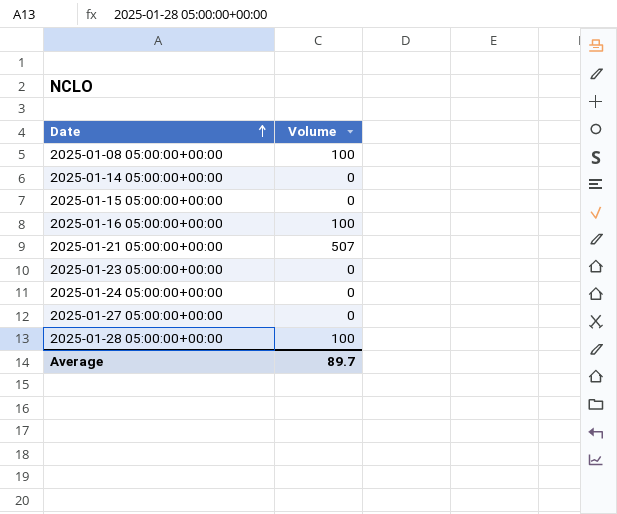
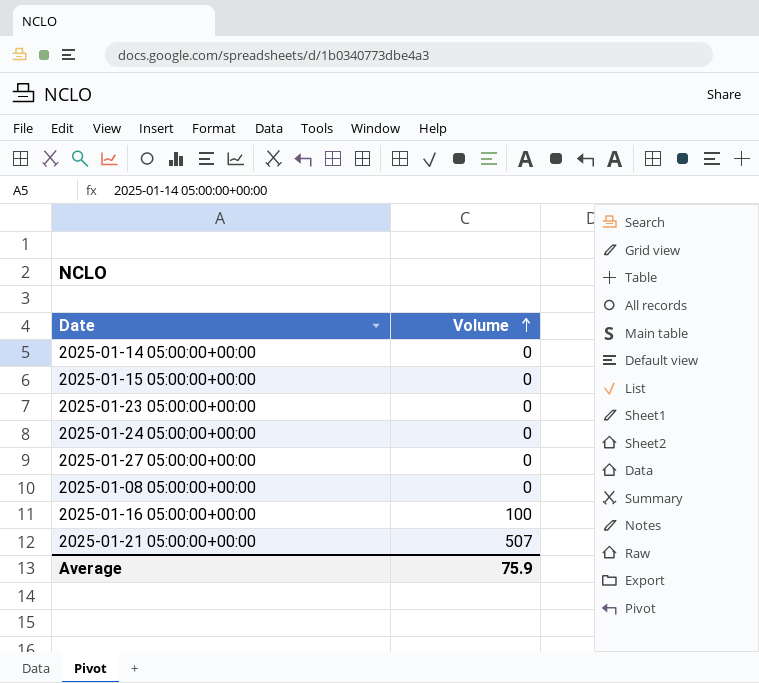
row order: Date ascending -> Volume ascending
row 2025-01-28 05:00:00+00:00: 100 -> none
2025-01-08 05:00:00+00:00 | Volume: 100 -> 0
Average | Volume: 89.7 -> 75.9

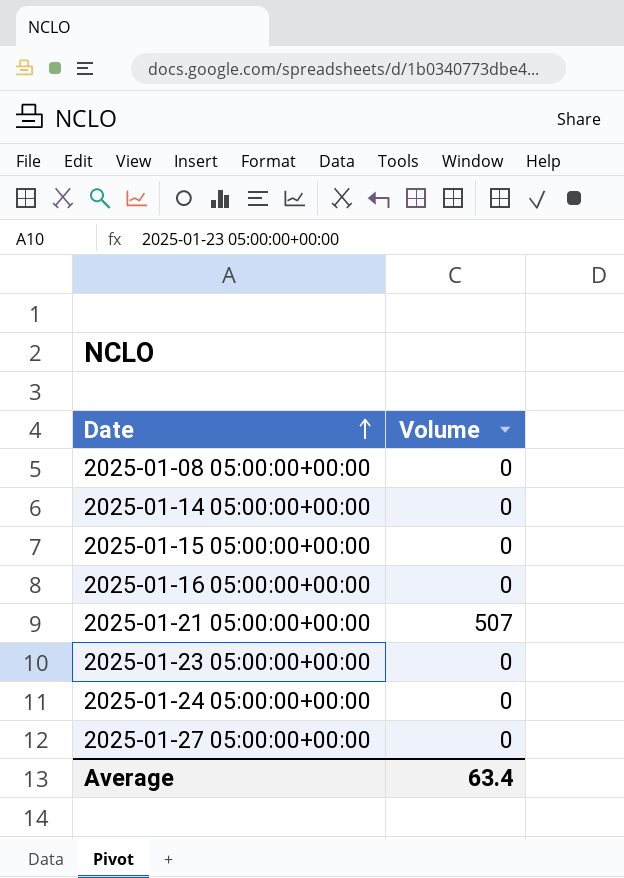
row order: Volume ascending -> Date ascending
2025-01-16 05:00:00+00:00 | Volume: 100 -> 0
Average | Volume: 75.9 -> 63.4

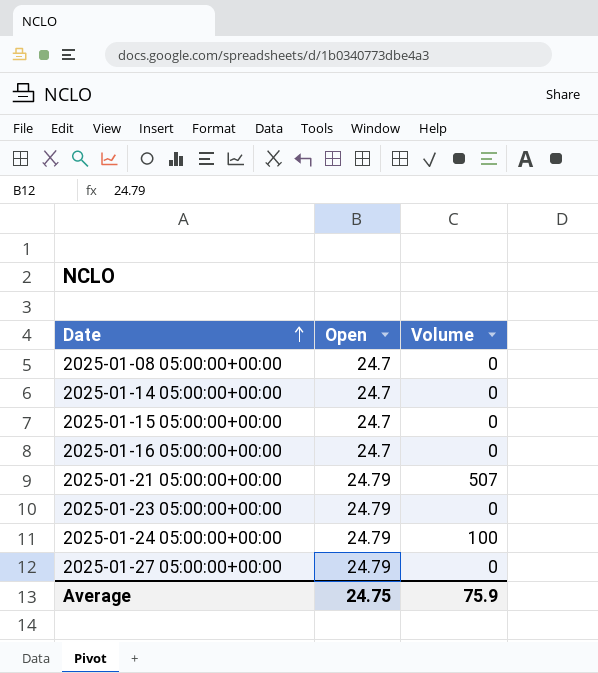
column Open | position: none -> 2
2025-01-24 05:00:00+00:00 | Volume: 0 -> 100
Average | Volume: 63.4 -> 75.9

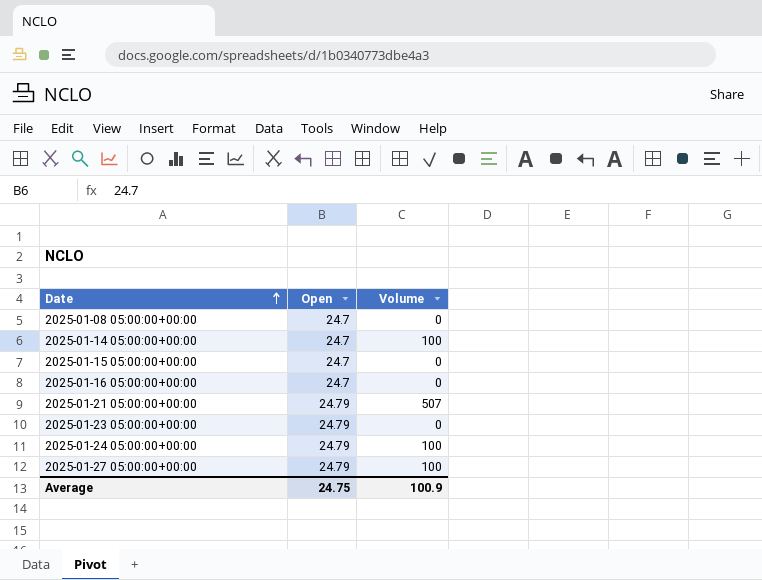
2025-01-14 05:00:00+00:00 | Volume: 0 -> 100
2025-01-27 05:00:00+00:00 | Volume: 0 -> 100
Average | Volume: 75.9 -> 100.9

